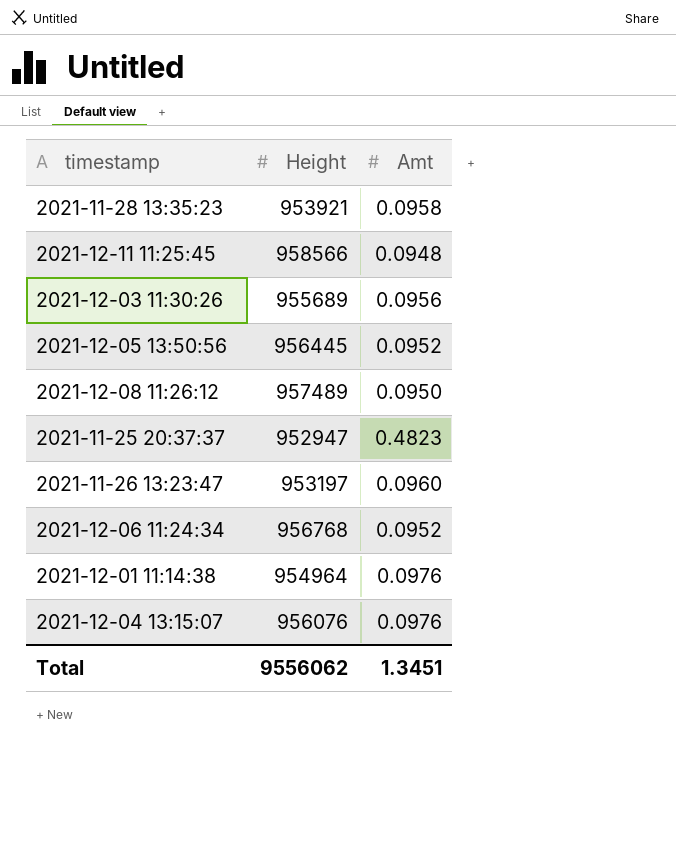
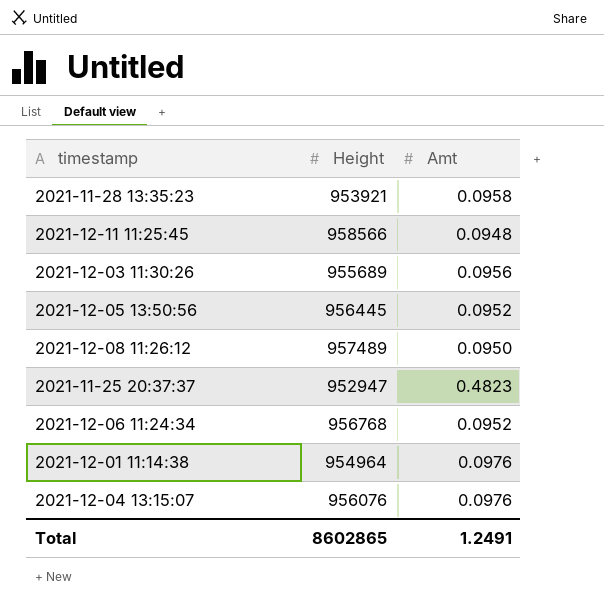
row 2021-11-26 13:23:47: 953197 | 0.0960 -> none
Total | Height: 9556062 -> 8602865
Total | Amt: 1.3451 -> 1.2491

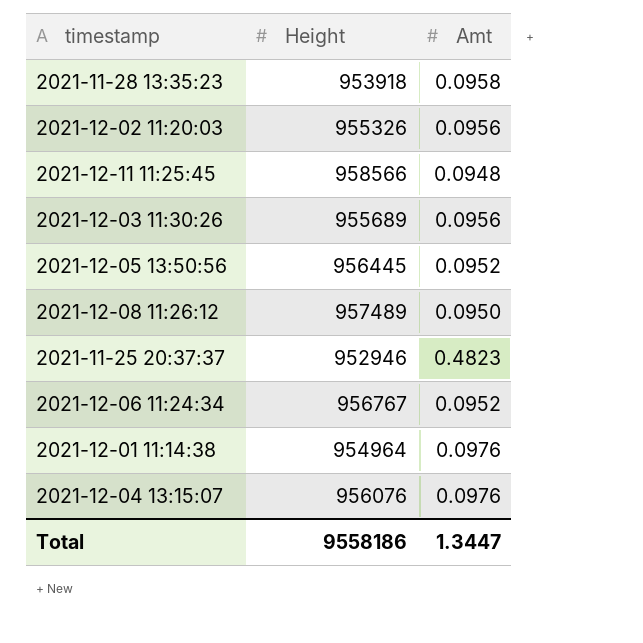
2021-11-28 13:35:23 | Height: 953921 -> 953918
row 2021-12-02 11:20:03: none -> 955326 | 0.0956
2021-11-25 20:37:37 | Height: 952947 -> 952946
2021-12-06 11:24:34 | Height: 956768 -> 956767
Total | Height: 8602865 -> 9558186
Total | Amt: 1.2491 -> 1.3447

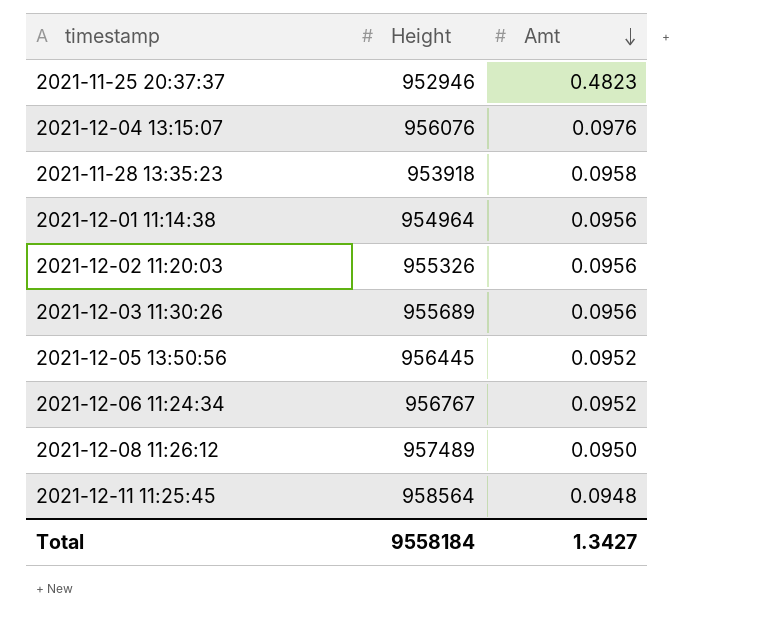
row order: none -> Amt descending
2021-12-01 11:14:38 | Amt: 0.0976 -> 0.0956
2021-12-11 11:25:45 | Height: 958566 -> 958564
Total | Height: 9558186 -> 9558184
Total | Amt: 1.3447 -> 1.3427

